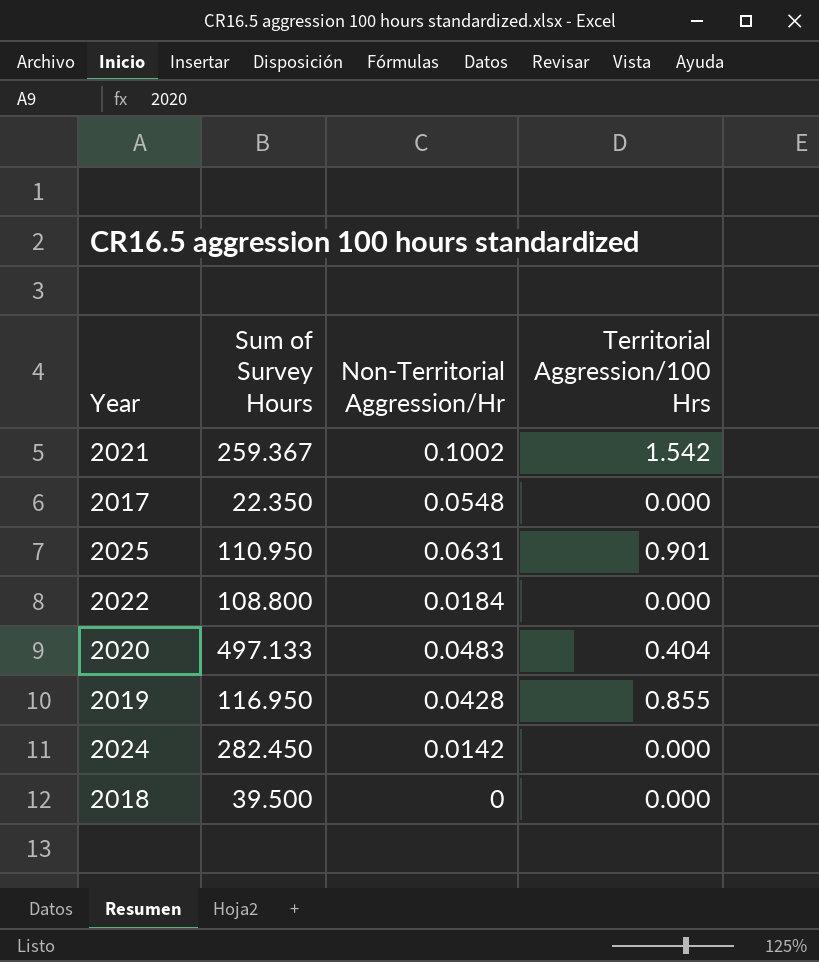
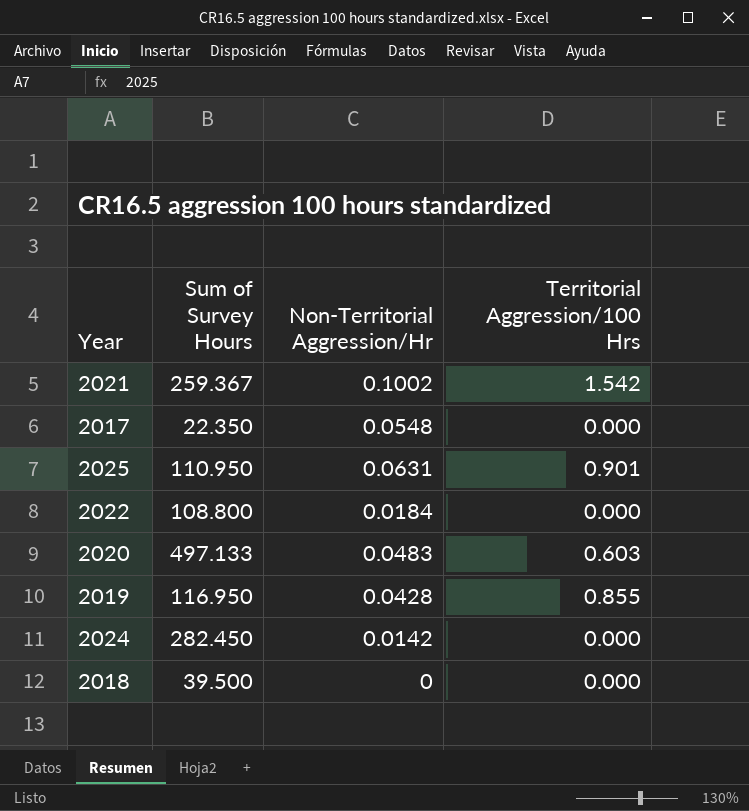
2020 | Territorial Aggression/100 Hrs: 0.404 -> 0.603

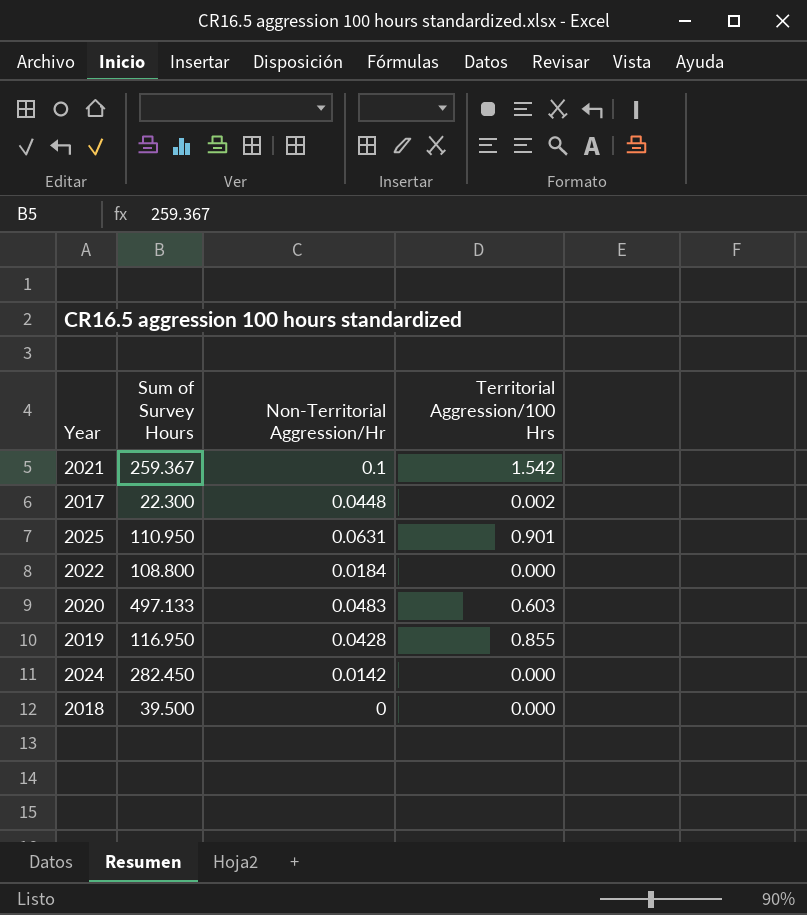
2021 | Non-Territorial Aggression/Hr: 0.1002 -> 0.1
2017 | Sum of Survey Hours: 22.350 -> 22.300
2017 | Non-Territorial Aggression/Hr: 0.0548 -> 0.0448
2017 | Territorial Aggression/100 Hrs: 0.000 -> 0.002

